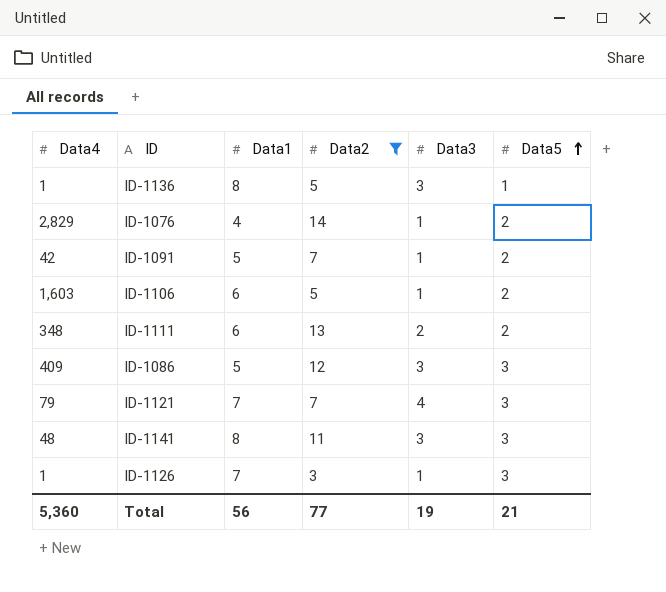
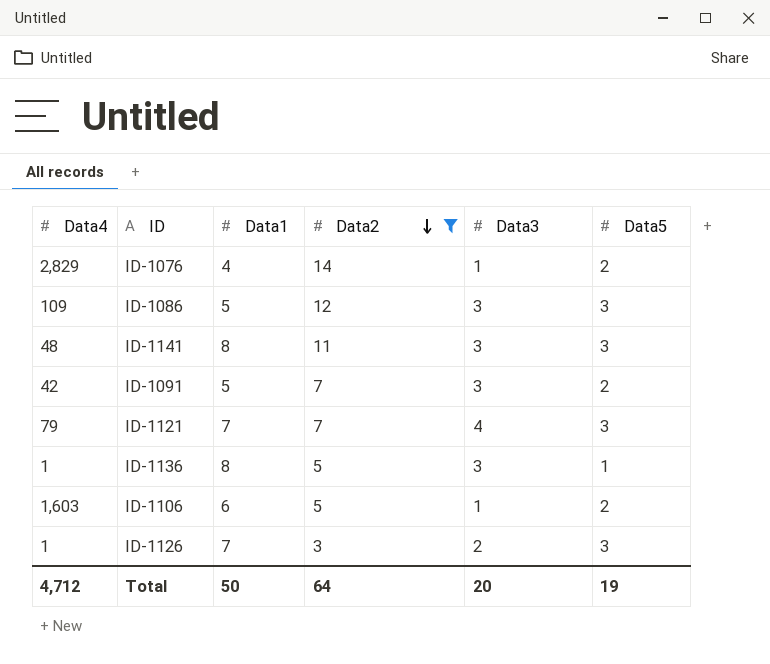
row order: Data5 ascending -> Data2 descending
row ID-1111: 348 | 6 | 13 | 2 | 2 -> none
ID-1086 | Data4: 409 -> 109
ID-1091 | Data3: 1 -> 3
ID-1126 | Data3: 1 -> 2
Total | Data4: 5,360 -> 4,712
Total | Data1: 56 -> 50
Total | Data2: 77 -> 64
Total | Data3: 19 -> 20
Total | Data5: 21 -> 19

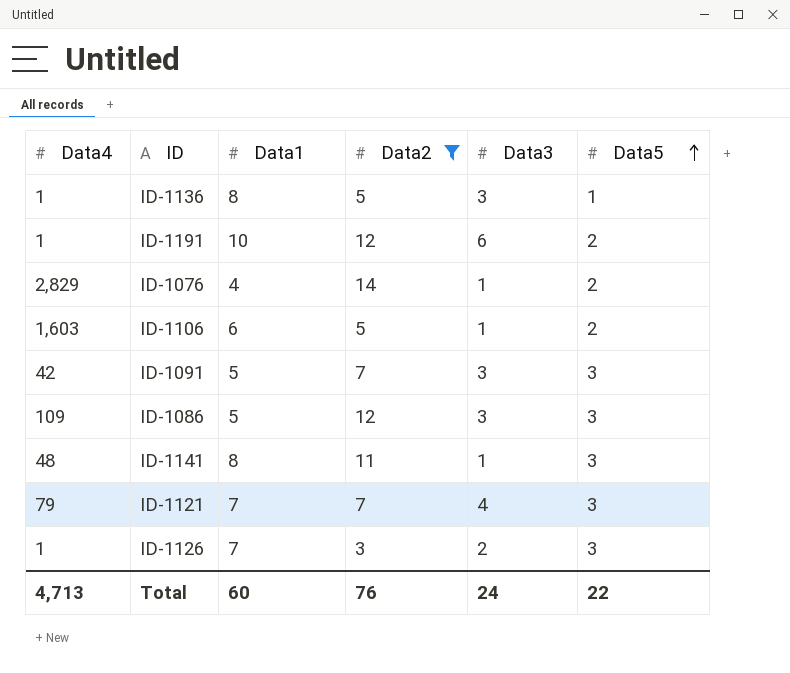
row order: Data2 descending -> Data5 ascending
row ID-1191: none -> 1 | 10 | 12 | 6 | 2
ID-1091 | Data5: 2 -> 3
ID-1141 | Data3: 3 -> 1
Total | Data4: 4,712 -> 4,713
Total | Data1: 50 -> 60
Total | Data2: 64 -> 76
Total | Data3: 20 -> 24
Total | Data5: 19 -> 22

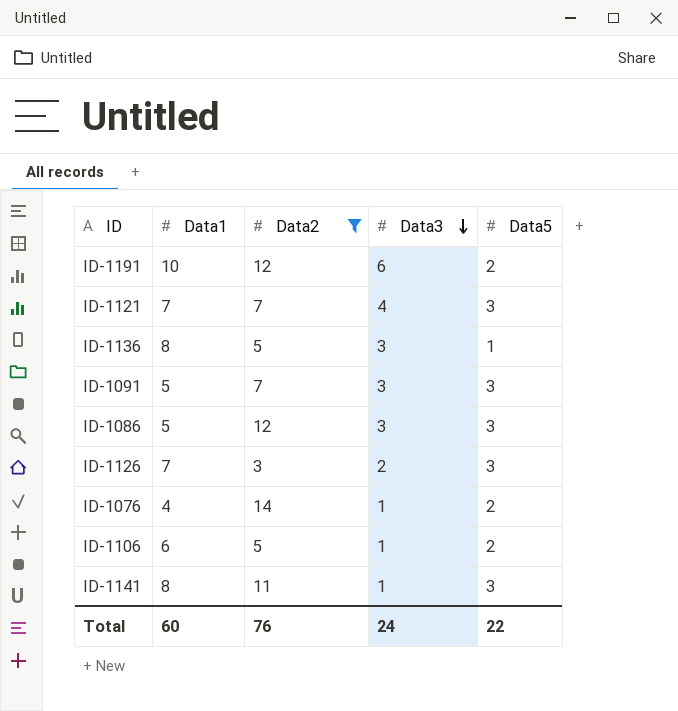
row order: Data5 ascending -> Data3 descending
column Data4 | position: 1 -> none

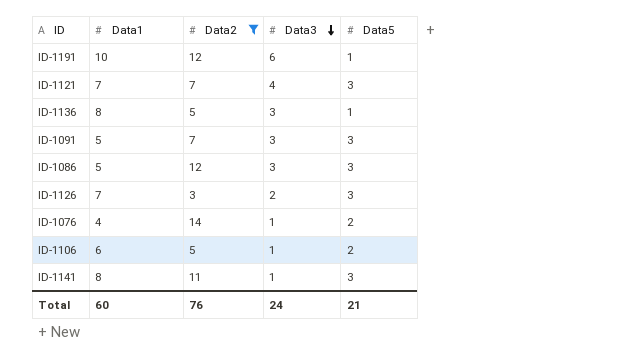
ID-1191 | Data5: 2 -> 1
Total | Data5: 22 -> 21

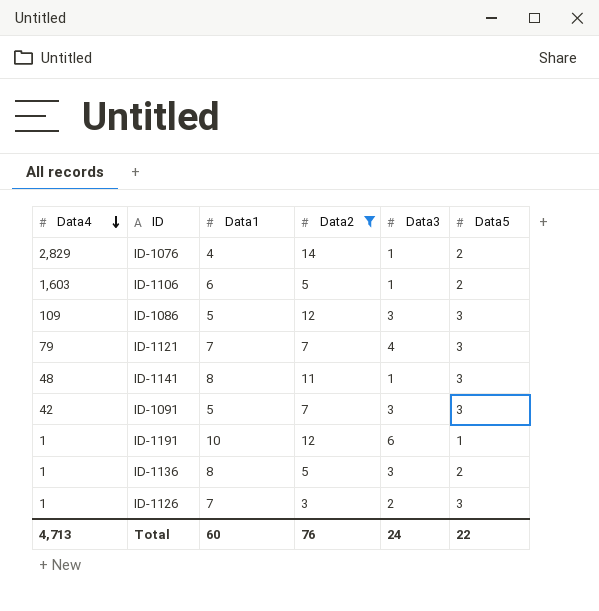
row order: Data3 descending -> Data4 descending
column Data4 | position: none -> 1
ID-1136 | Data5: 1 -> 2
Total | Data5: 21 -> 22

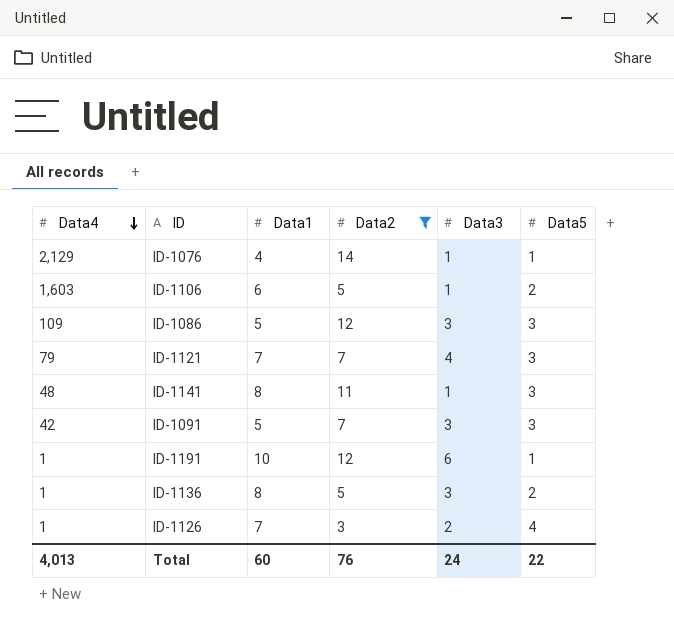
ID-1076 | Data4: 2,829 -> 2,129
ID-1076 | Data5: 2 -> 1
ID-1126 | Data5: 3 -> 4
Total | Data4: 4,713 -> 4,013

